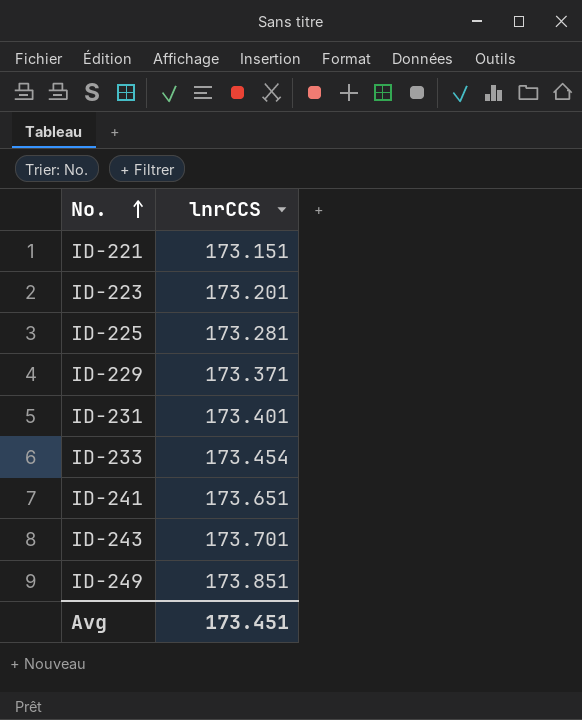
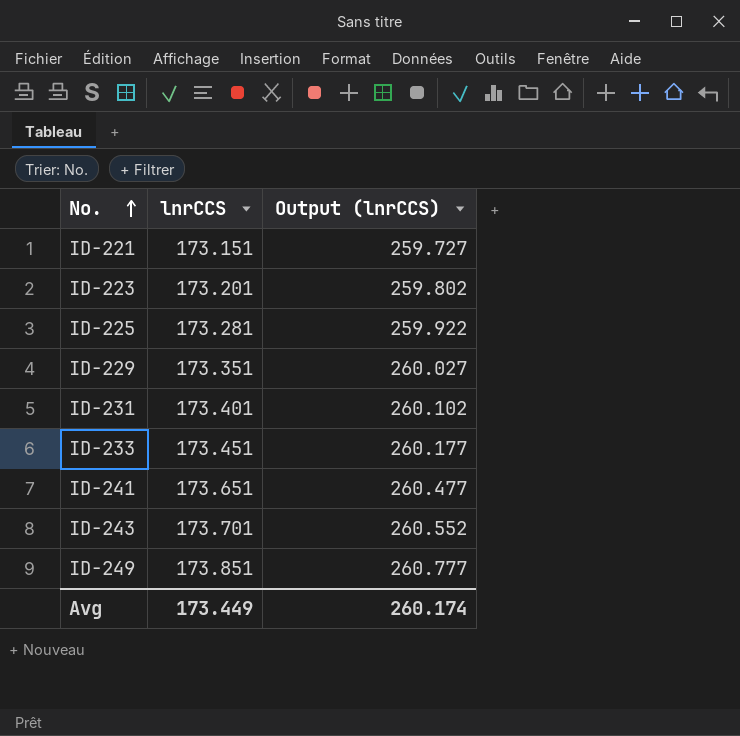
column Output (lnrCCS) | formula: none -> [lnrCCS] * 1.5
ID-229 | lnrCCS: 173.371 -> 173.351
ID-233 | lnrCCS: 173.454 -> 173.451
Avg | lnrCCS: 173.451 -> 173.449

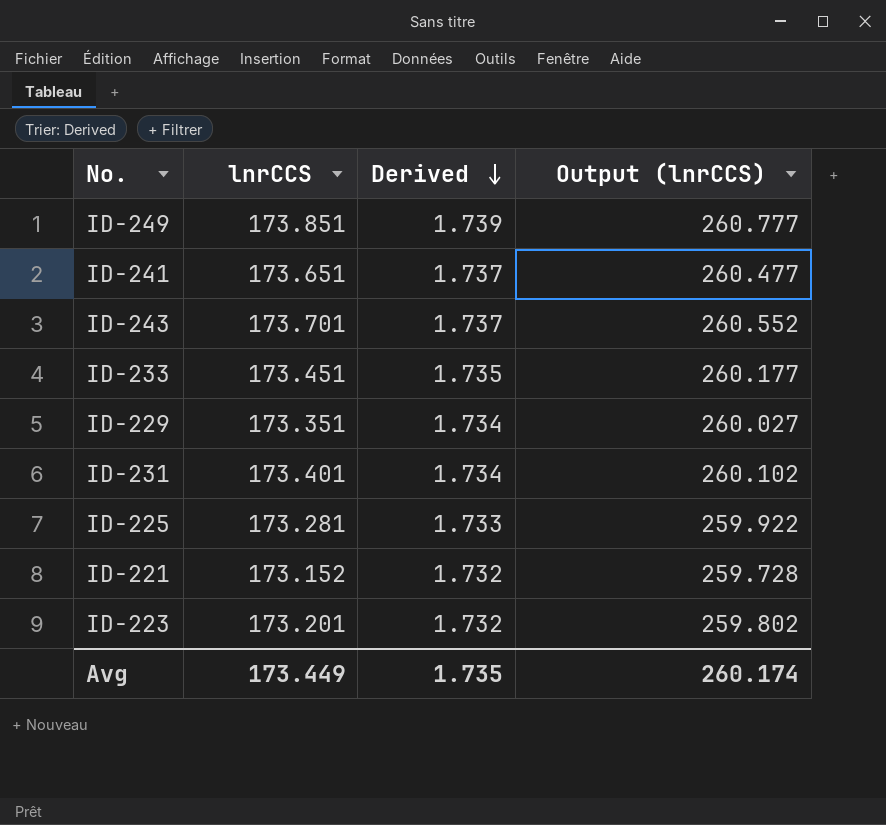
row order: No. ascending -> Derived descending
column Derived | formula: none -> [lnrCCS] * 0.01
ID-221 | lnrCCS: 173.151 -> 173.152
ID-221 | Output (lnrCCS): 259.727 -> 259.728

